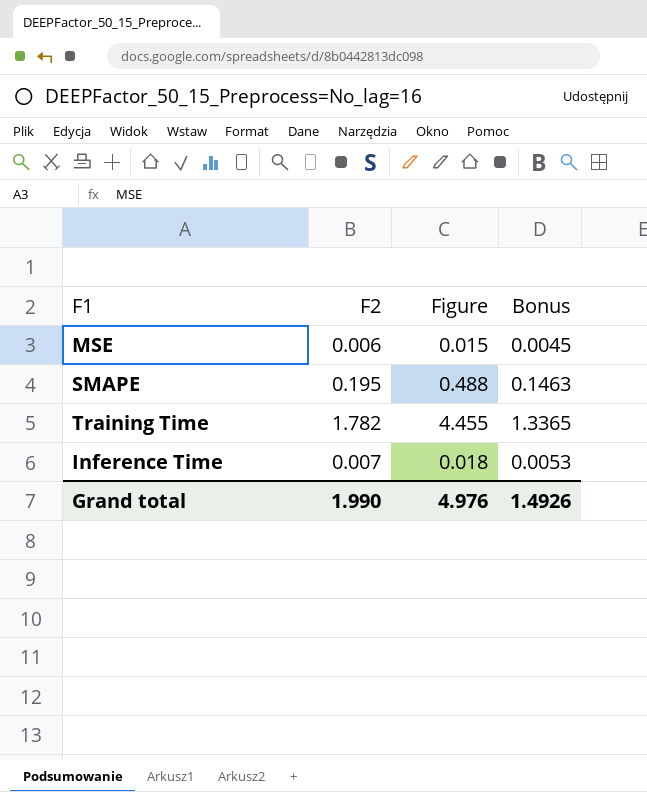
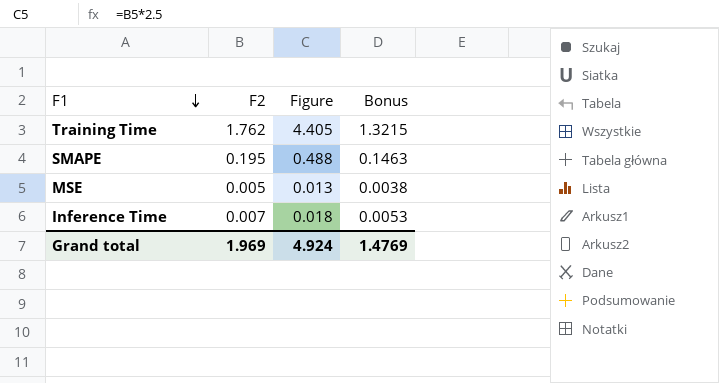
row order: none -> F1 descending
Training Time | F2: 1.782 -> 1.762
Training Time | Figure: 4.455 -> 4.405
Training Time | Bonus: 1.3365 -> 1.3215
MSE | F2: 0.006 -> 0.005
MSE | Figure: 0.015 -> 0.013
MSE | Bonus: 0.0045 -> 0.0038
Grand total | F2: 1.990 -> 1.969
Grand total | Figure: 4.976 -> 4.924
Grand total | Bonus: 1.4926 -> 1.4769

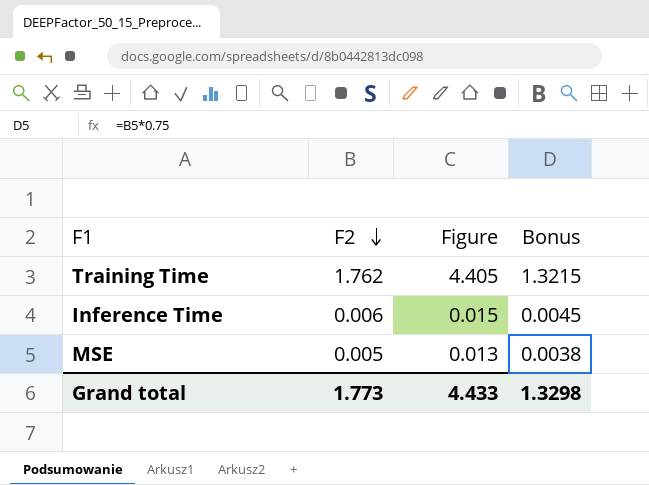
row order: F1 descending -> F2 descending
row SMAPE: 0.195 | 0.488 | 0.1463 -> none
Inference Time | F2: 0.007 -> 0.006
Inference Time | Figure: 0.018 -> 0.015
Inference Time | Bonus: 0.0053 -> 0.0045
Grand total | F2: 1.969 -> 1.773
Grand total | Figure: 4.924 -> 4.433
Grand total | Bonus: 1.4769 -> 1.3298

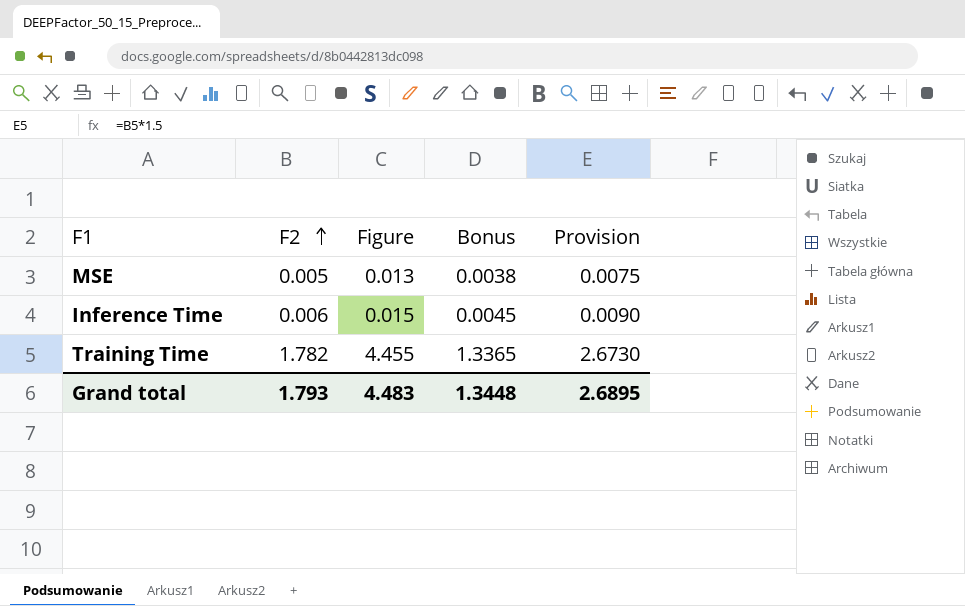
row order: F2 descending -> F2 ascending
column Provision | formula: none -> [F2] * 1.5
Training Time | F2: 1.762 -> 1.782
Training Time | Figure: 4.405 -> 4.455
Training Time | Bonus: 1.3215 -> 1.3365
Grand total | F2: 1.773 -> 1.793
Grand total | Figure: 4.433 -> 4.483
Grand total | Bonus: 1.3298 -> 1.3448

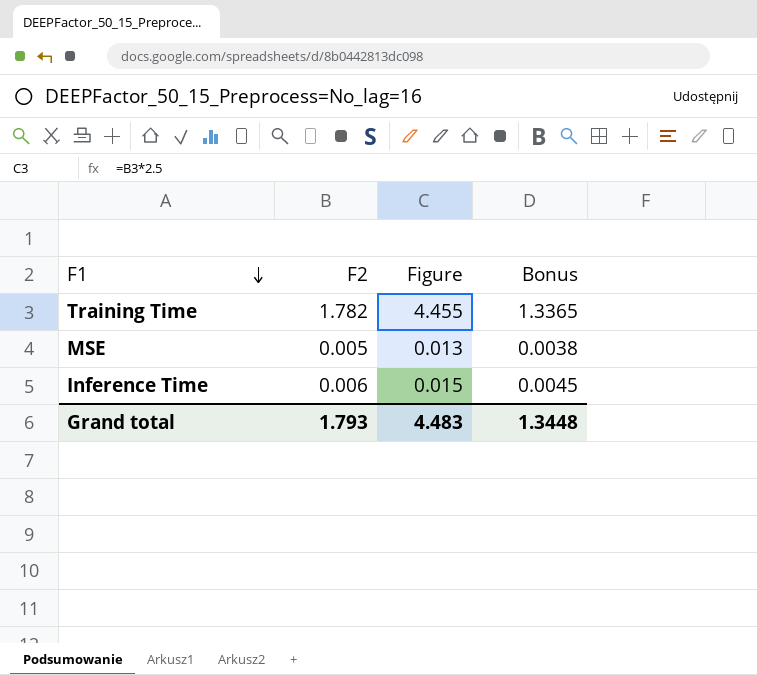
row order: F2 ascending -> F1 descending
column Provision | formula: [F2] * 1.5 -> none

